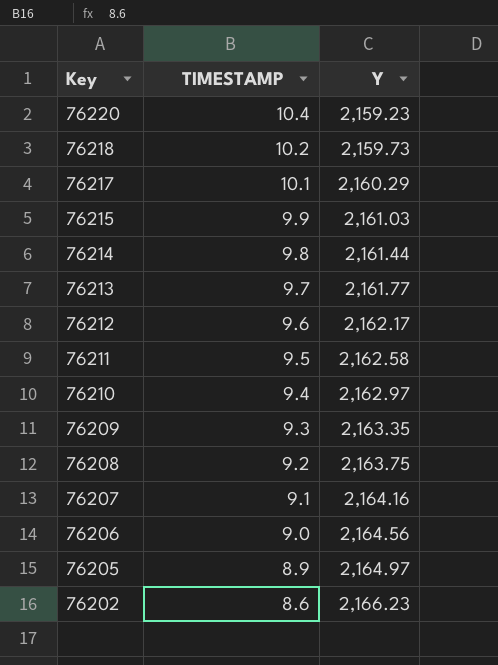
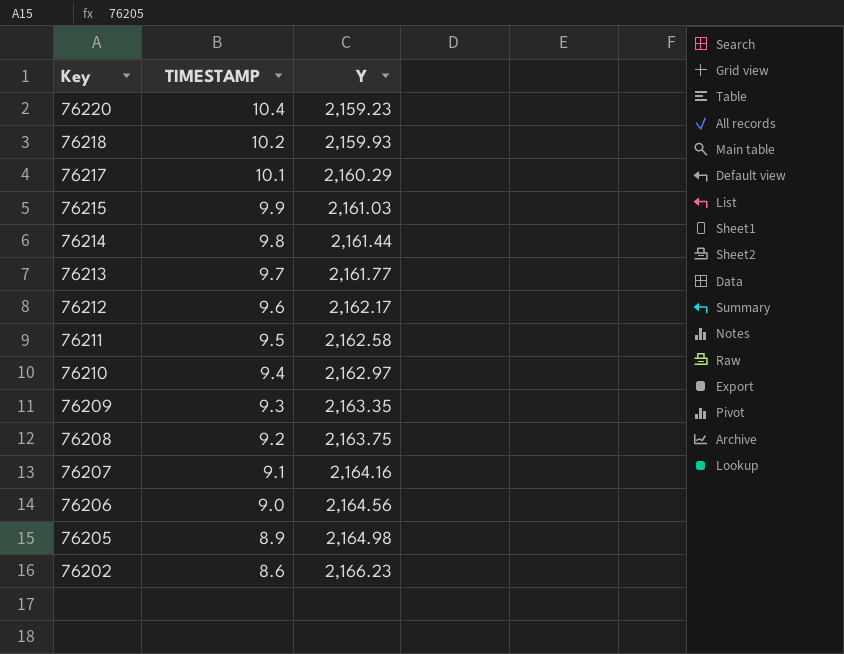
76218 | Y: 2,159.73 -> 2,159.93
76205 | Y: 2,164.97 -> 2,164.98

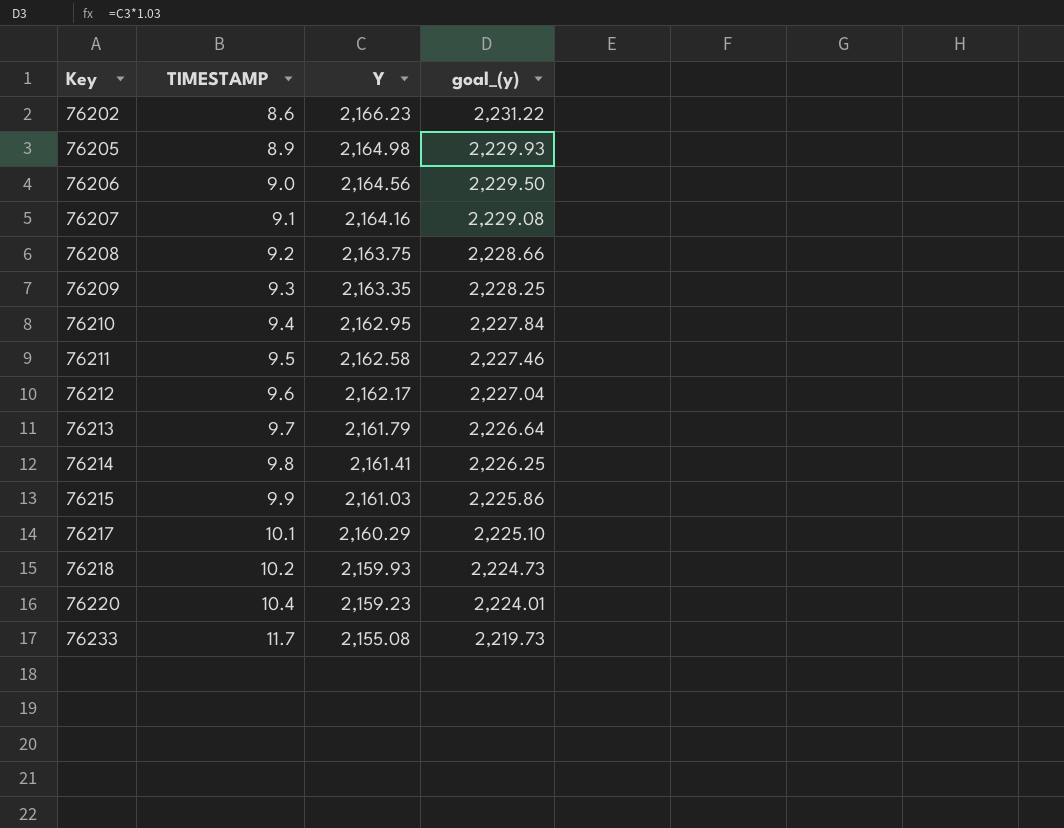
row order: Key descending -> Key ascending
column goal_(y) | formula: none -> [Y] * 1.03
76210 | Y: 2,162.97 -> 2,162.95
76213 | Y: 2,161.77 -> 2,161.79
76214 | Y: 2,161.44 -> 2,161.41
row 76233: none -> 11.7 | 2,155.08 | 2,219.73

